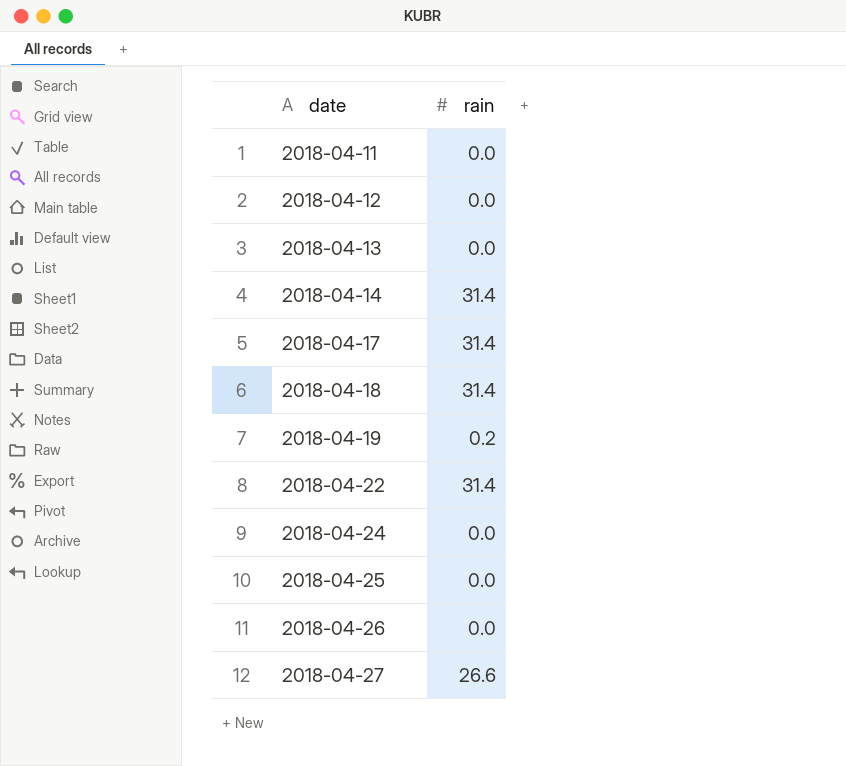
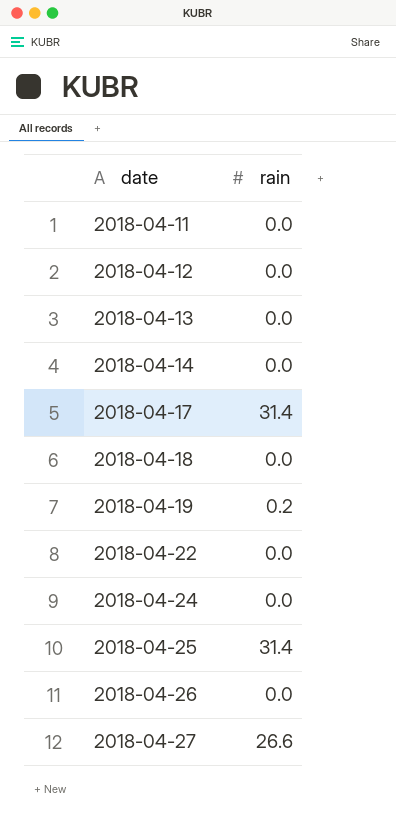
2018-04-14 | rain: 31.4 -> 0.0
2018-04-18 | rain: 31.4 -> 0.0
2018-04-22 | rain: 31.4 -> 0.0
2018-04-25 | rain: 0.0 -> 31.4

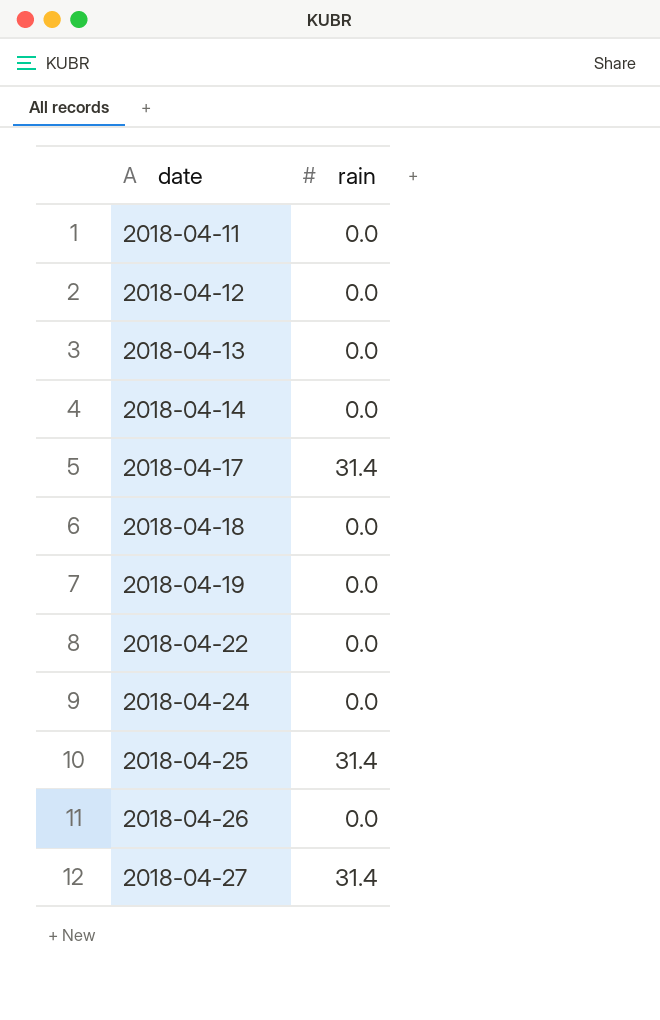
2018-04-19 | rain: 0.2 -> 0.0
2018-04-27 | rain: 26.6 -> 31.4

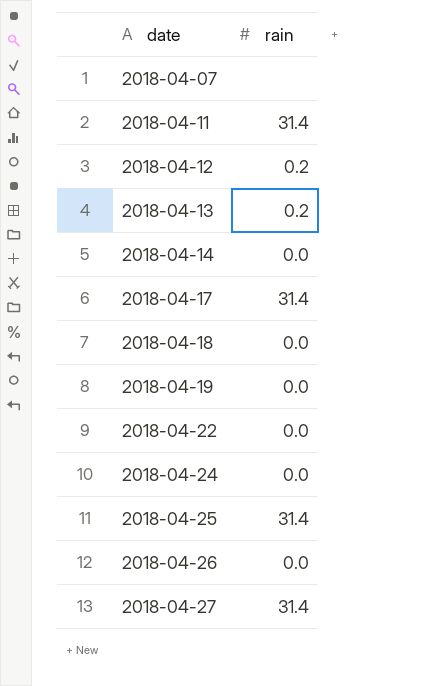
row 2018-04-07: none -> none
2018-04-11 | rain: 0.0 -> 31.4
2018-04-12 | rain: 0.0 -> 0.2
2018-04-13 | rain: 0.0 -> 0.2

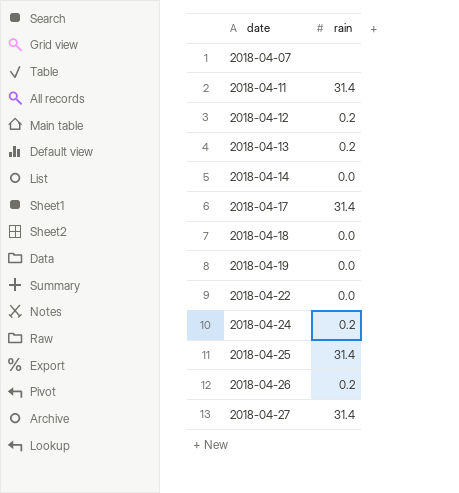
2018-04-24 | rain: 0.0 -> 0.2
2018-04-26 | rain: 0.0 -> 0.2

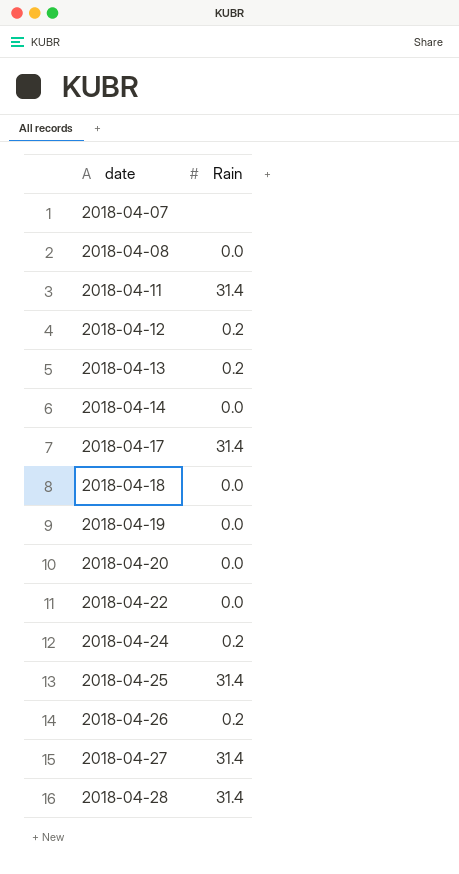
column name: rain -> Rain
row 2018-04-08: none -> 0.0
row 2018-04-20: none -> 0.0
row 2018-04-28: none -> 31.4

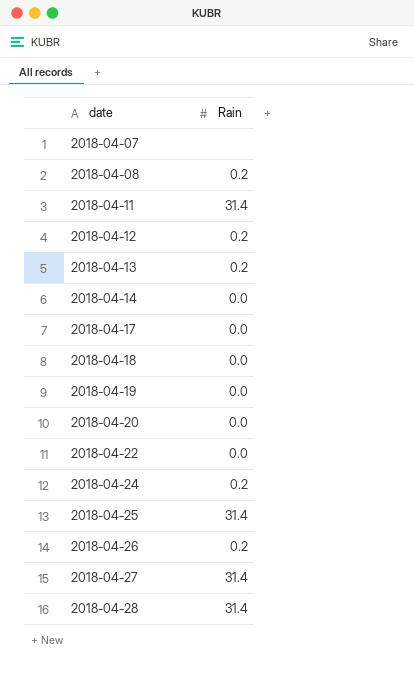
2018-04-08 | Rain: 0.0 -> 0.2
2018-04-17 | Rain: 31.4 -> 0.0

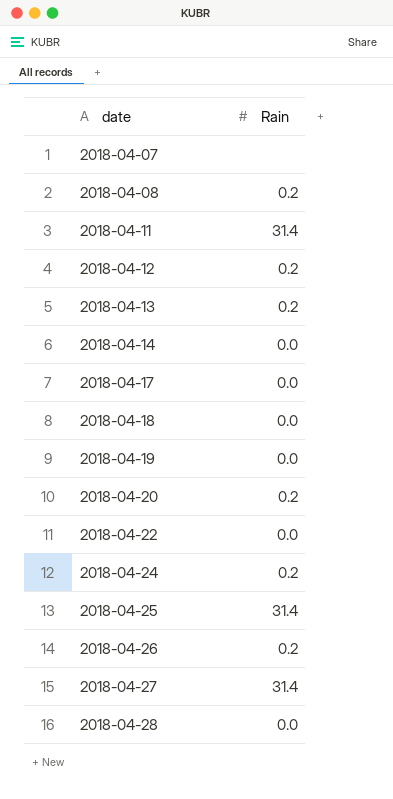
2018-04-20 | Rain: 0.0 -> 0.2
2018-04-28 | Rain: 31.4 -> 0.0

